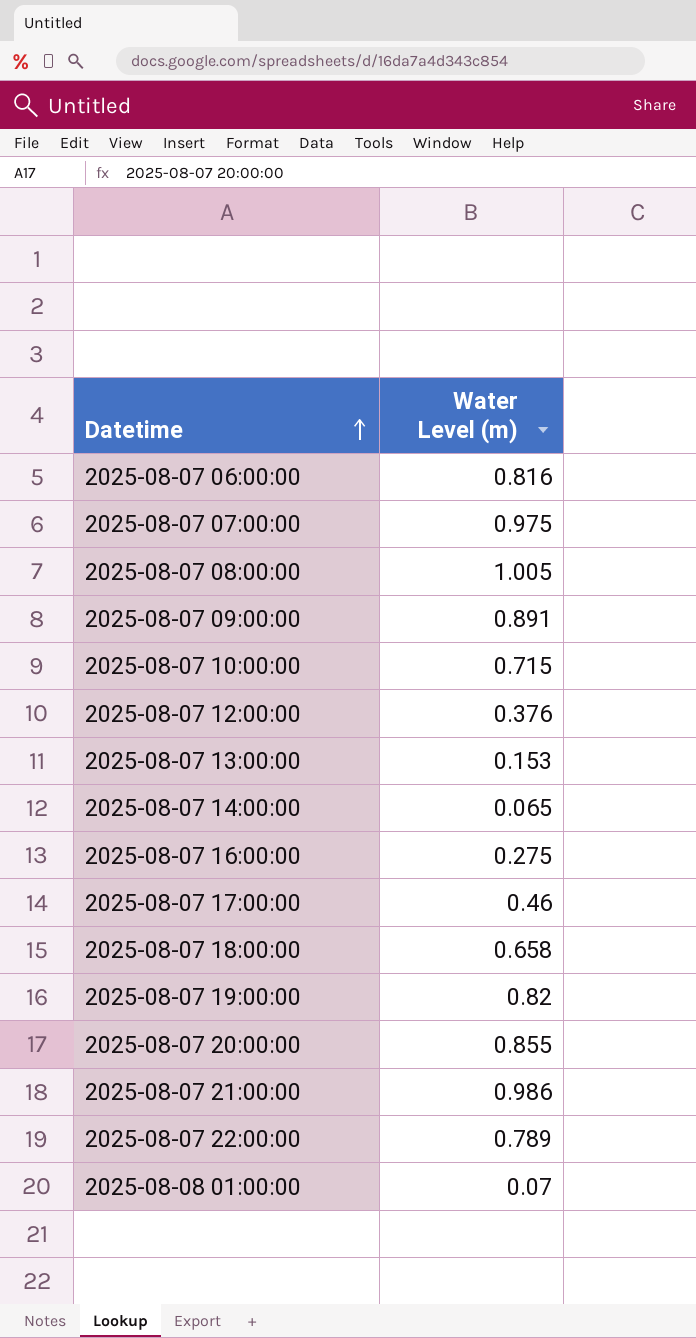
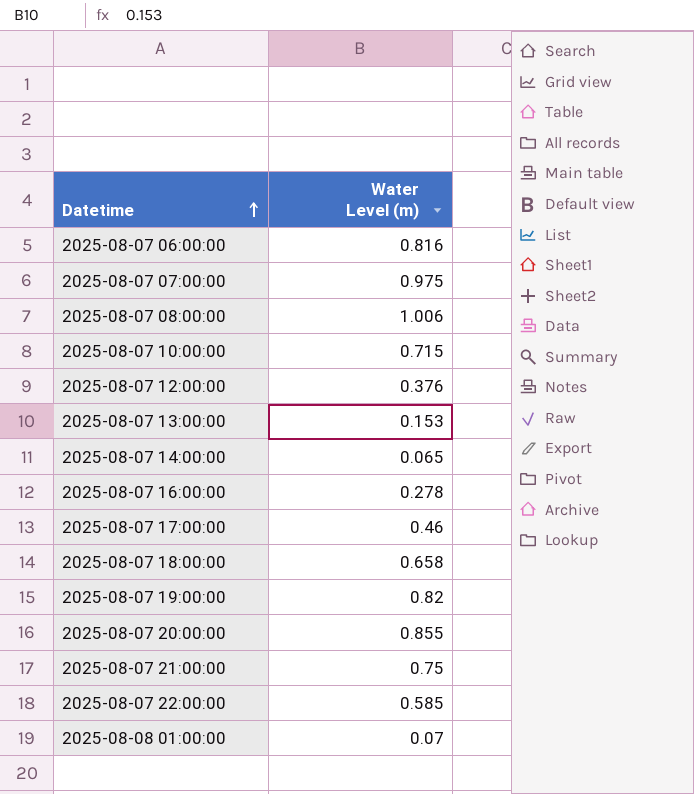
row 2025-08-07 09:00:00: 0.891 -> none
2025-08-07 08:00:00 | Water Level (m): 1.005 -> 1.006
2025-08-07 16:00:00 | Water Level (m): 0.275 -> 0.278
2025-08-07 21:00:00 | Water Level (m): 0.986 -> 0.75
2025-08-07 22:00:00 | Water Level (m): 0.789 -> 0.585

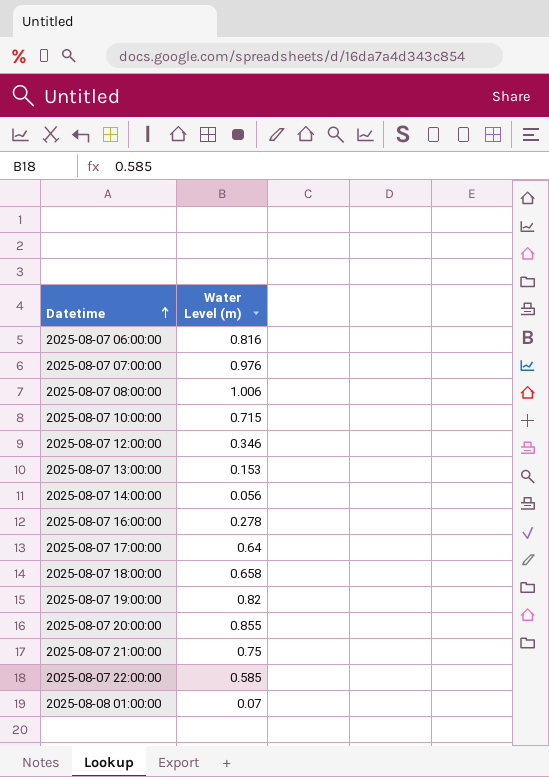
2025-08-07 07:00:00 | Water Level (m): 0.975 -> 0.976
2025-08-07 12:00:00 | Water Level (m): 0.376 -> 0.346
2025-08-07 14:00:00 | Water Level (m): 0.065 -> 0.056
2025-08-07 17:00:00 | Water Level (m): 0.46 -> 0.64

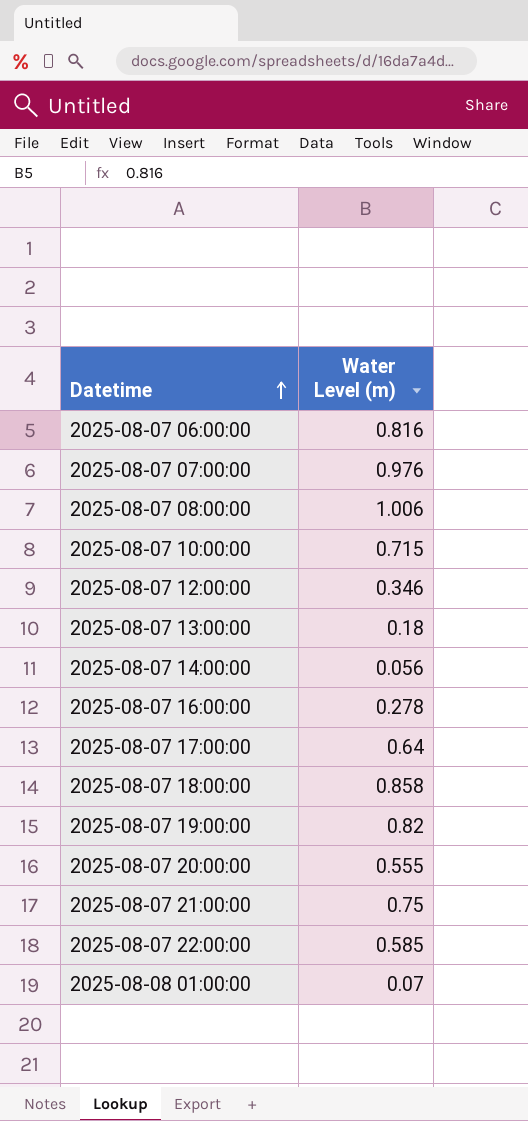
2025-08-07 13:00:00 | Water Level (m): 0.153 -> 0.18
2025-08-07 18:00:00 | Water Level (m): 0.658 -> 0.858
2025-08-07 20:00:00 | Water Level (m): 0.855 -> 0.555

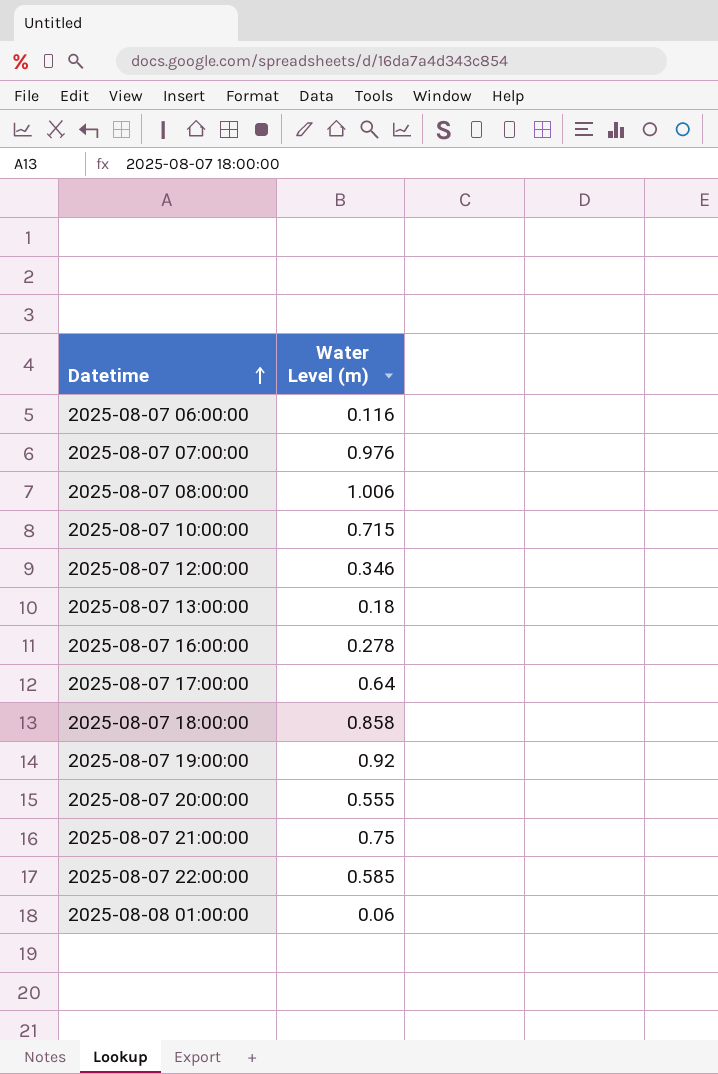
row 2025-08-07 14:00:00: 0.056 -> none
2025-08-07 06:00:00 | Water Level (m): 0.816 -> 0.116
2025-08-07 19:00:00 | Water Level (m): 0.82 -> 0.92
2025-08-08 01:00:00 | Water Level (m): 0.07 -> 0.06

